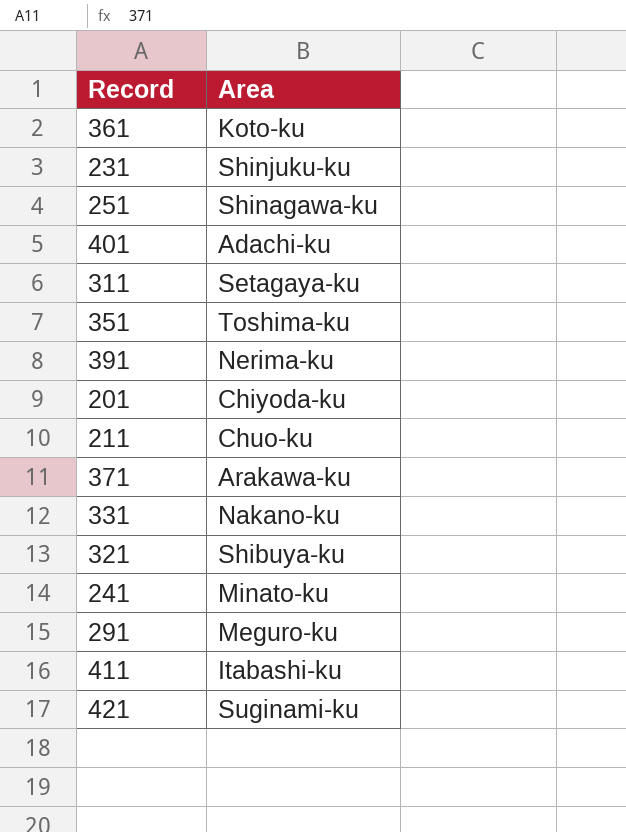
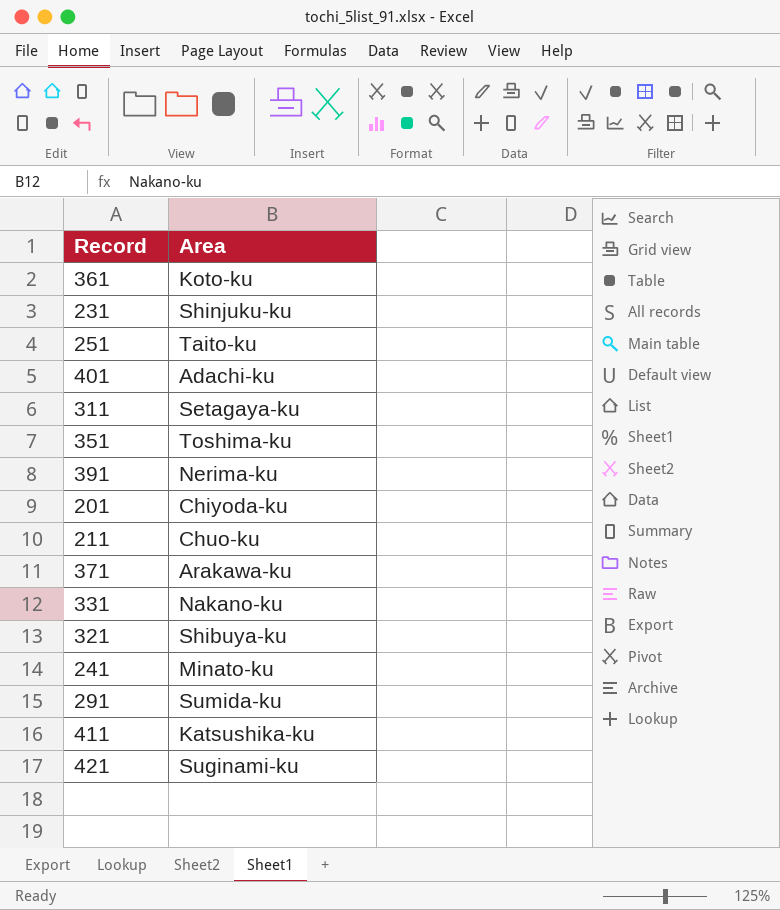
251 | Area: Shinagawa-ku -> Taito-ku
291 | Area: Meguro-ku -> Sumida-ku
411 | Area: Itabashi-ku -> Katsushika-ku

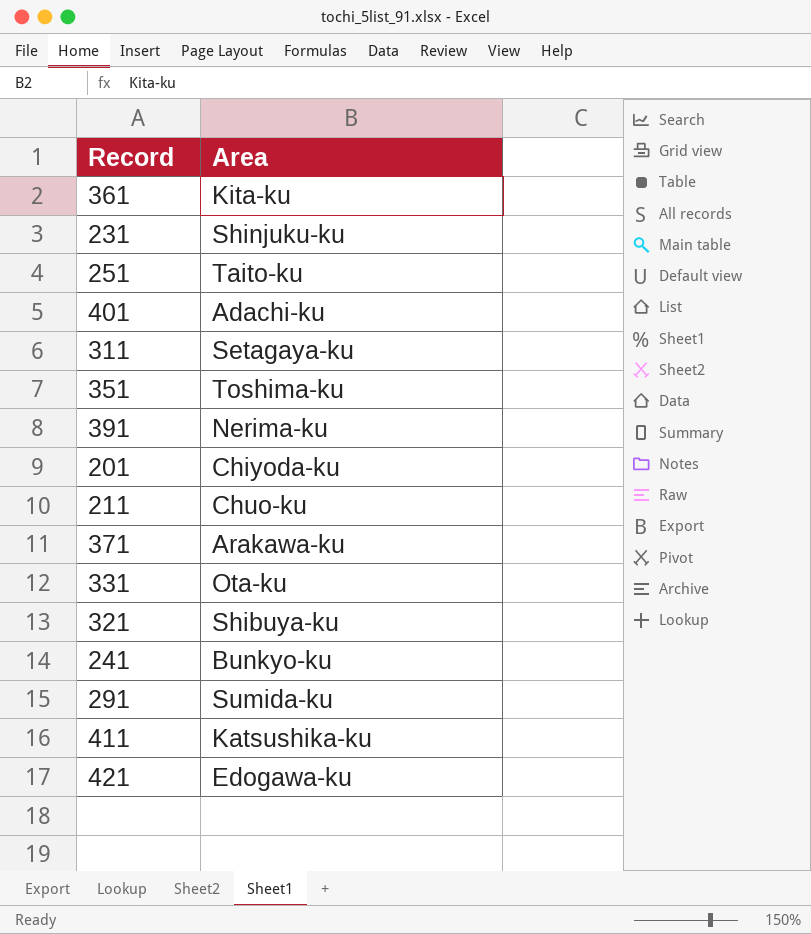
361 | Area: Koto-ku -> Kita-ku
331 | Area: Nakano-ku -> Ota-ku
241 | Area: Minato-ku -> Bunkyo-ku
421 | Area: Suginami-ku -> Edogawa-ku

